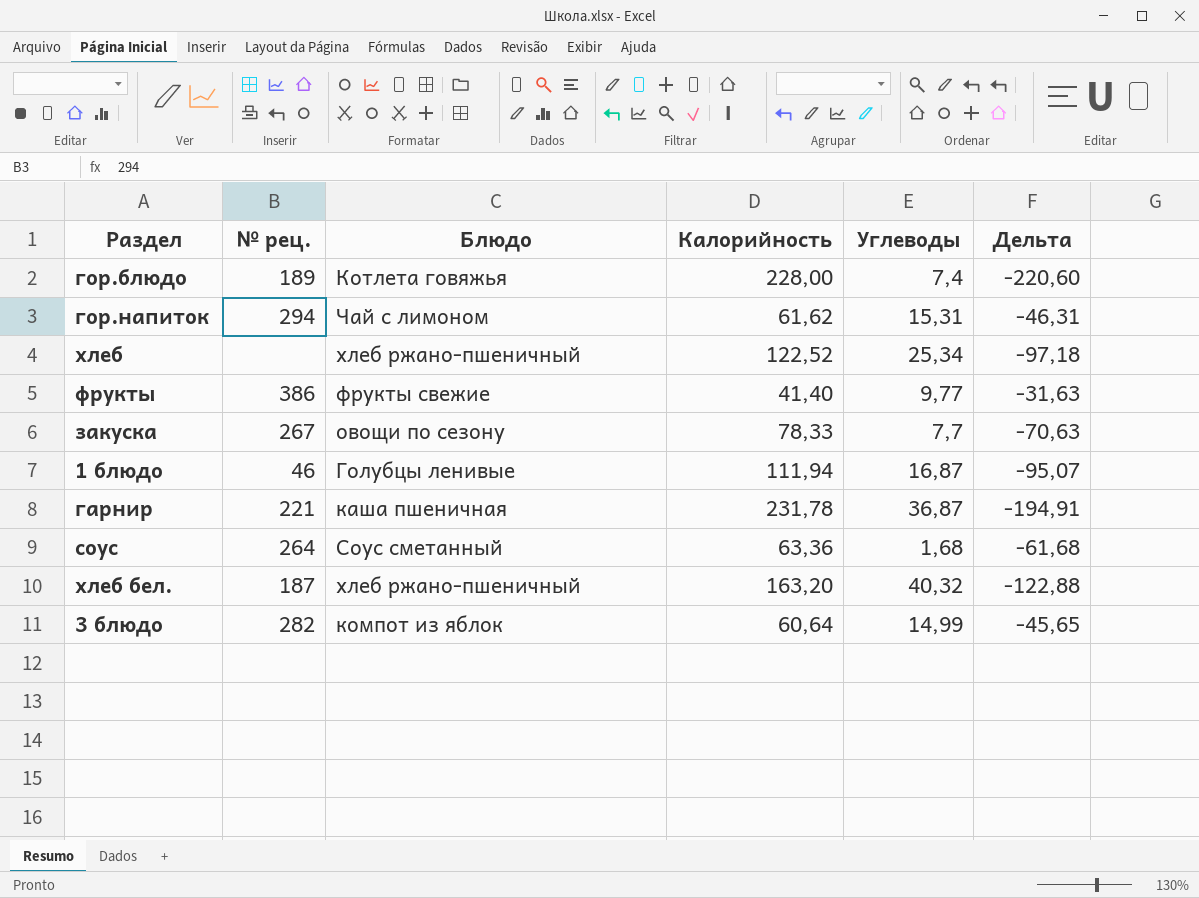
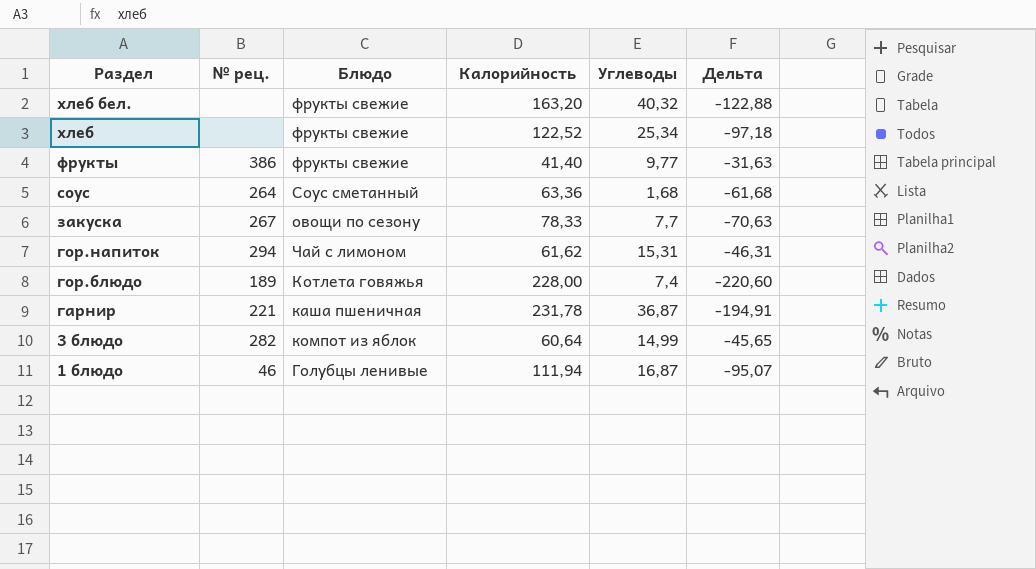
row order: none -> Раздел descending
хлеб бел. | № рец.: 187 -> none
хлеб бел. | Блюдо: хлеб ржано-пшеничный -> фрукты свежие
хлеб | Блюдо: хлеб ржано-пшеничный -> фрукты свежие

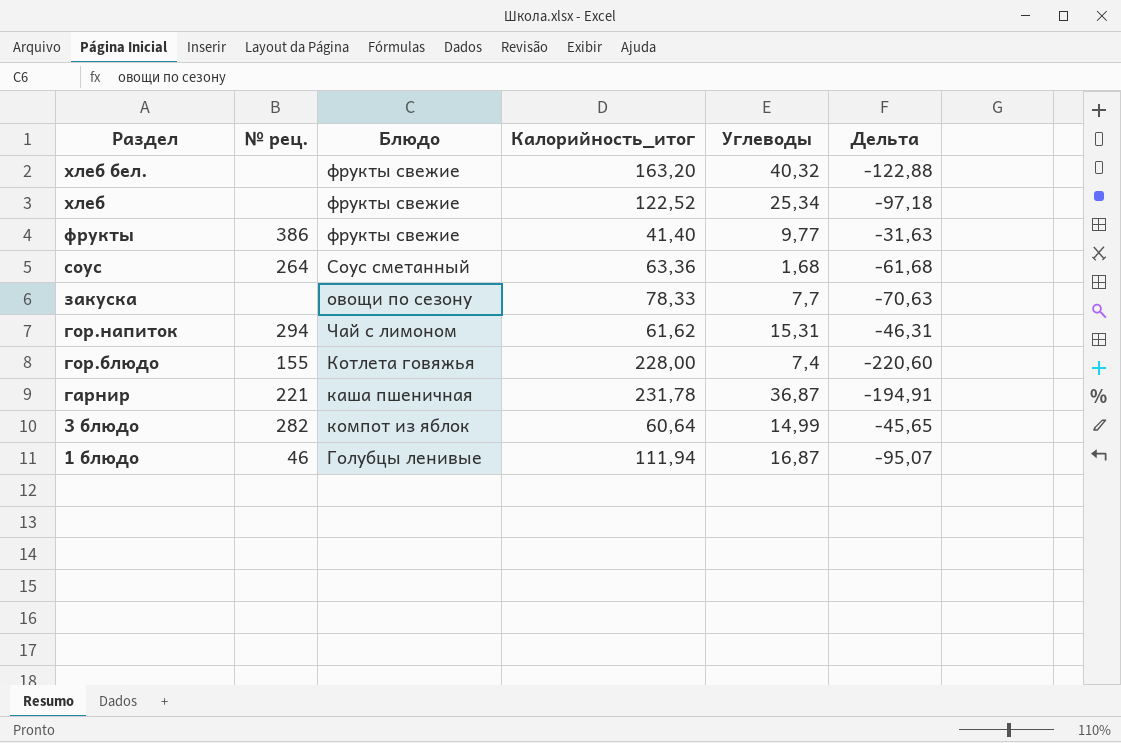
column name: Калорийность -> Калорийность_итог
закуска | № рец.: 267 -> none
гор.блюдо | № рец.: 189 -> 155

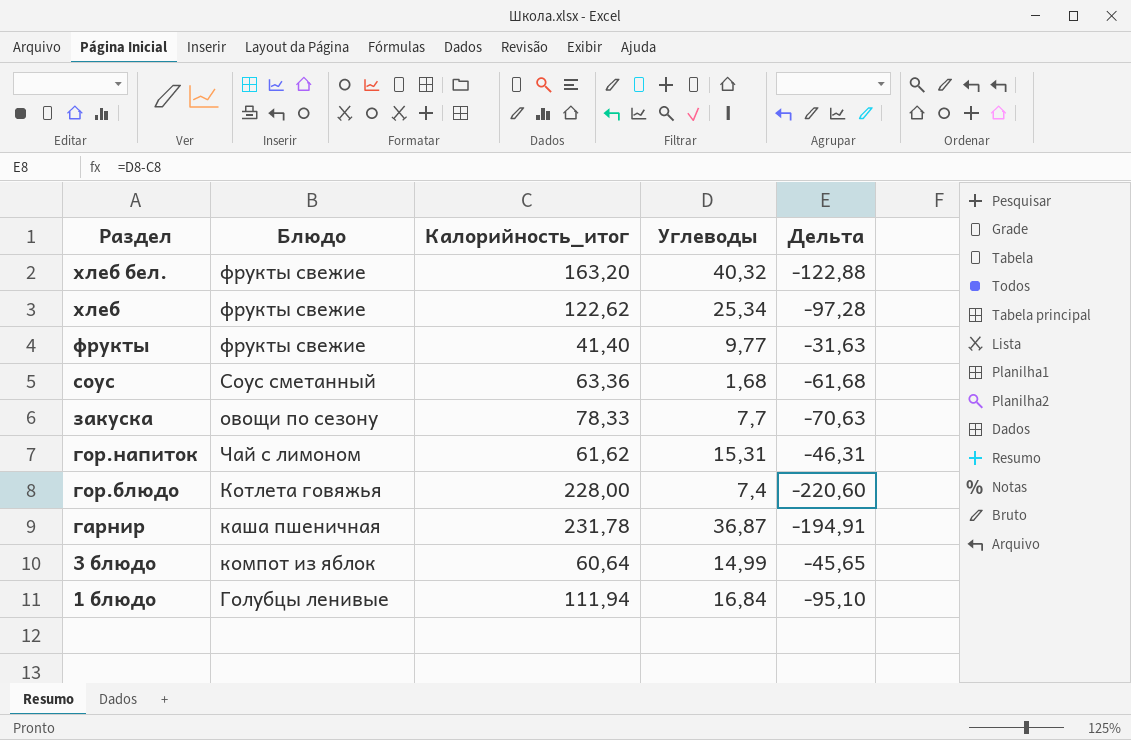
column № рец. | position: 2 -> none
хлеб | Калорийность_итог: 122,52 -> 122,62
хлеб | Дельта: -97,18 -> -97,28
1 блюдо | Углеводы: 16,87 -> 16,84
1 блюдо | Дельта: -95,07 -> -95,10

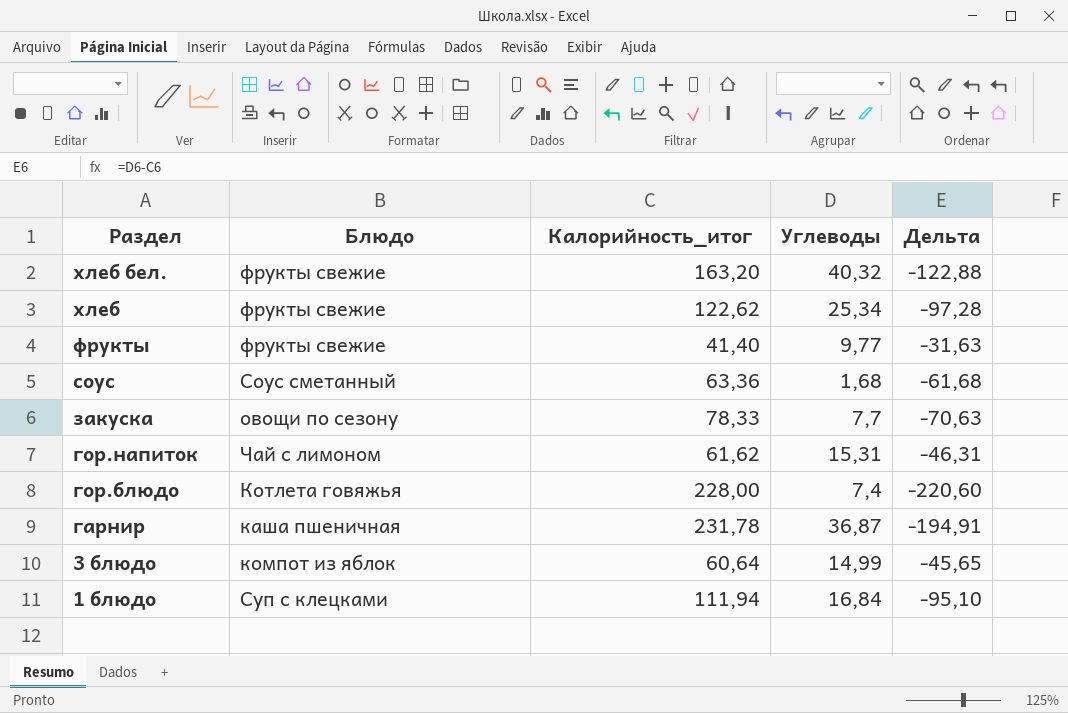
1 блюдо | Блюдо: Голубцы ленивые -> Суп с клецками

